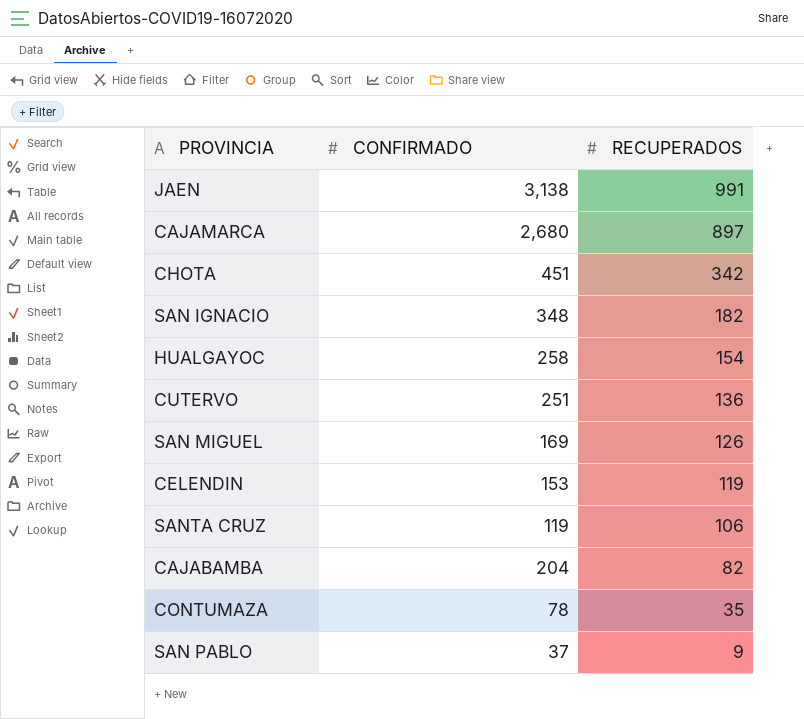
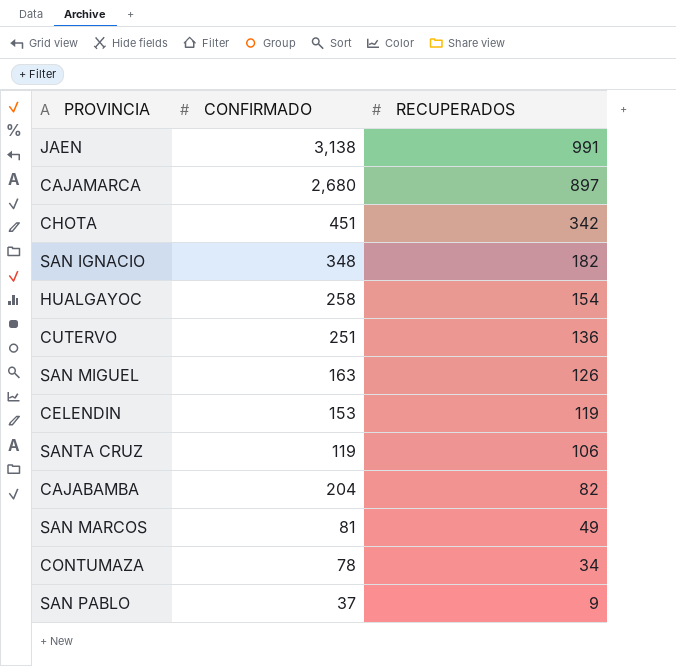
SAN MIGUEL | CONFIRMADO: 169 -> 163
row SAN MARCOS: none -> 81 | 49
CONTUMAZA | RECUPERADOS: 35 -> 34

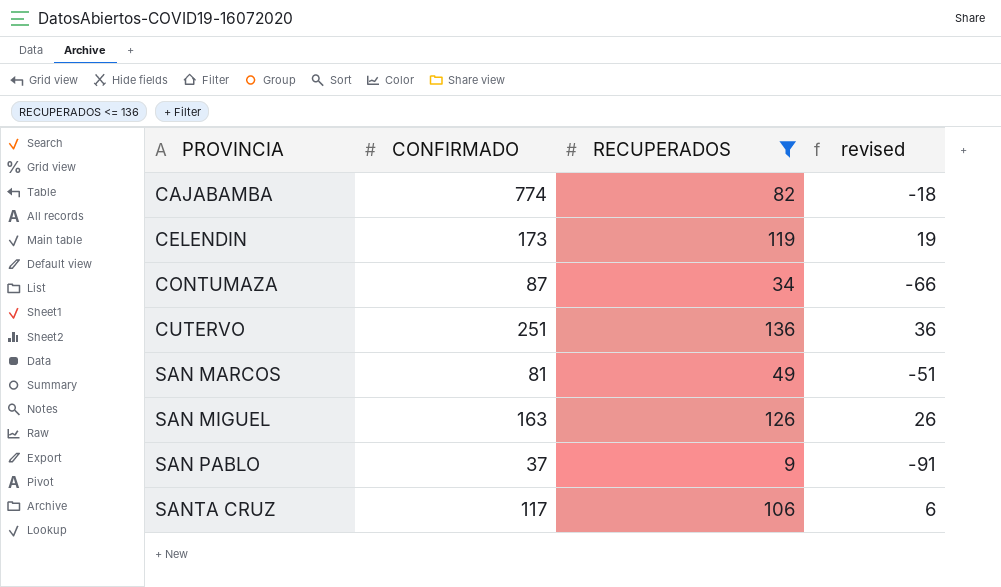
filter: none -> RECUPERADOS <= 136
row order: RECUPERADOS descending -> PROVINCIA ascending
column revised | formula: none -> [RECUPERADOS] - 100
CAJABAMBA | CONFIRMADO: 204 -> 774
CELENDIN | CONFIRMADO: 153 -> 173
CONTUMAZA | CONFIRMADO: 78 -> 87
SANTA CRUZ | CONFIRMADO: 119 -> 117

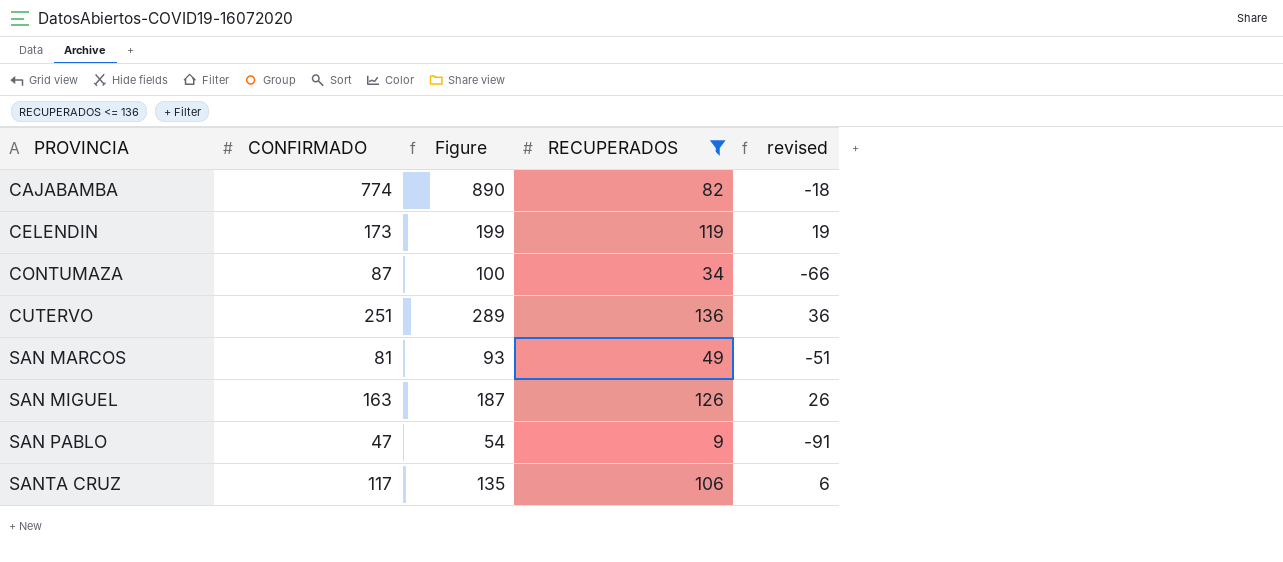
column Figure | formula: none -> [CONFIRMADO] * 1.15
SAN PABLO | CONFIRMADO: 37 -> 47

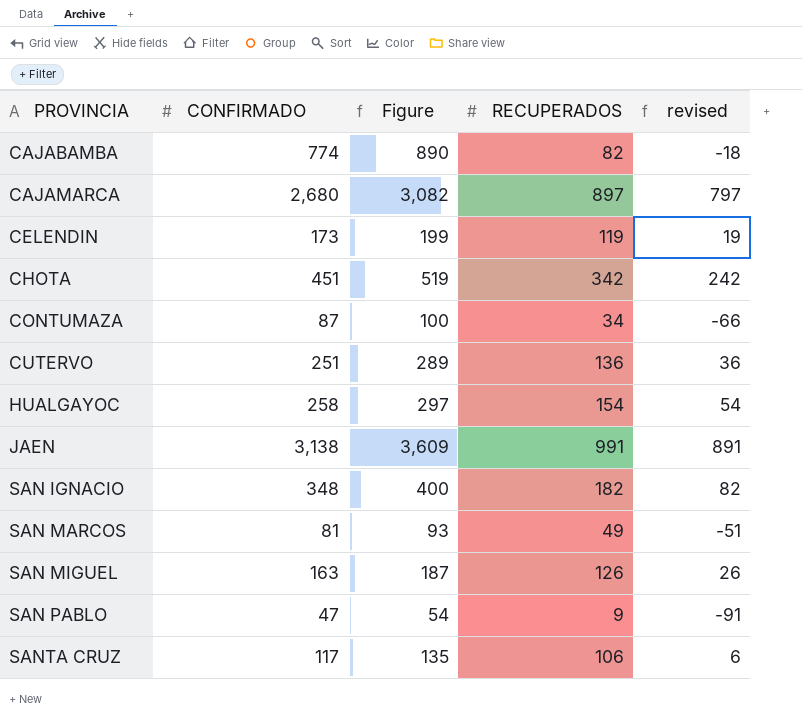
filter: RECUPERADOS <= 136 -> none

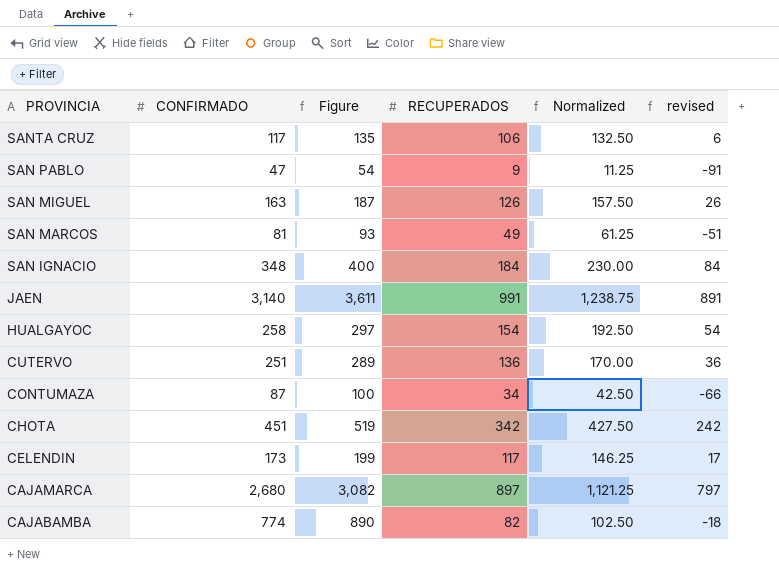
row order: PROVINCIA ascending -> PROVINCIA descending
column Normalized | formula: none -> [RECUPERADOS] * 1.25
SAN IGNACIO | RECUPERADOS: 182 -> 184
SAN IGNACIO | revised: 82 -> 84
JAEN | CONFIRMADO: 3,138 -> 3,140
JAEN | Figure: 3,609 -> 3,611
CELENDIN | RECUPERADOS: 119 -> 117
CELENDIN | revised: 19 -> 17

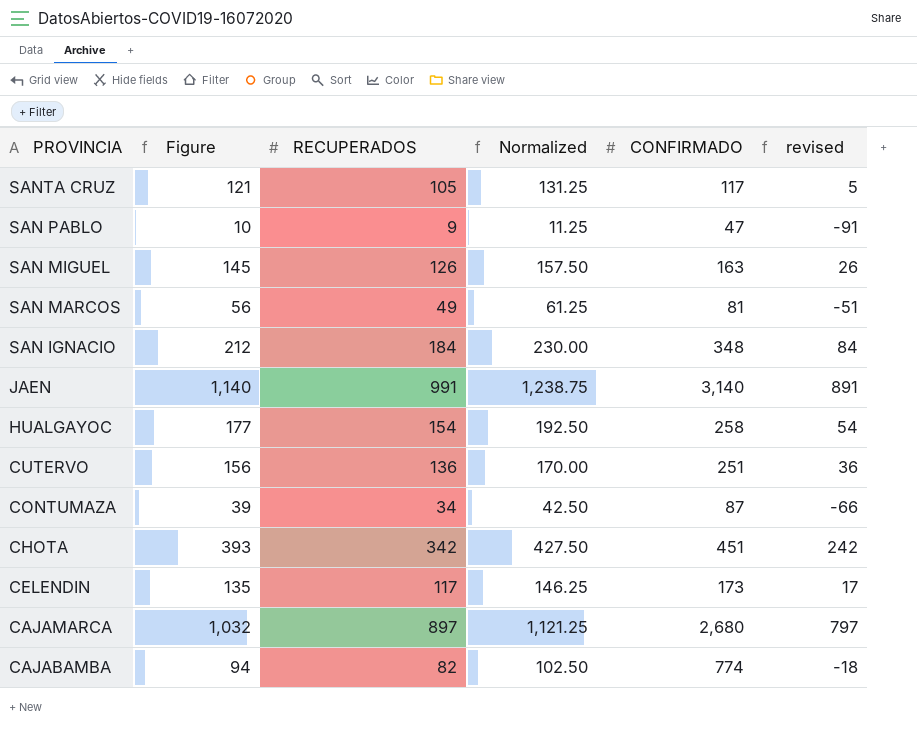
column Figure | formula: [CONFIRMADO] * 1.15 -> [RECUPERADOS] * 1.15
column CONFIRMADO | position: 2 -> 5
SANTA CRUZ | RECUPERADOS: 106 -> 105
SANTA CRUZ | Normalized: 132.50 -> 131.25
SANTA CRUZ | revised: 6 -> 5

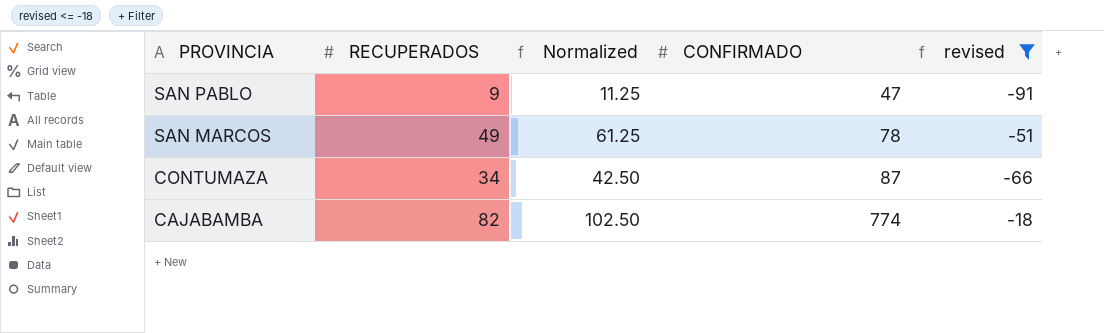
filter: none -> revised <= -18
column Figure | formula: [RECUPERADOS] * 1.15 -> none
SAN MARCOS | CONFIRMADO: 81 -> 78

